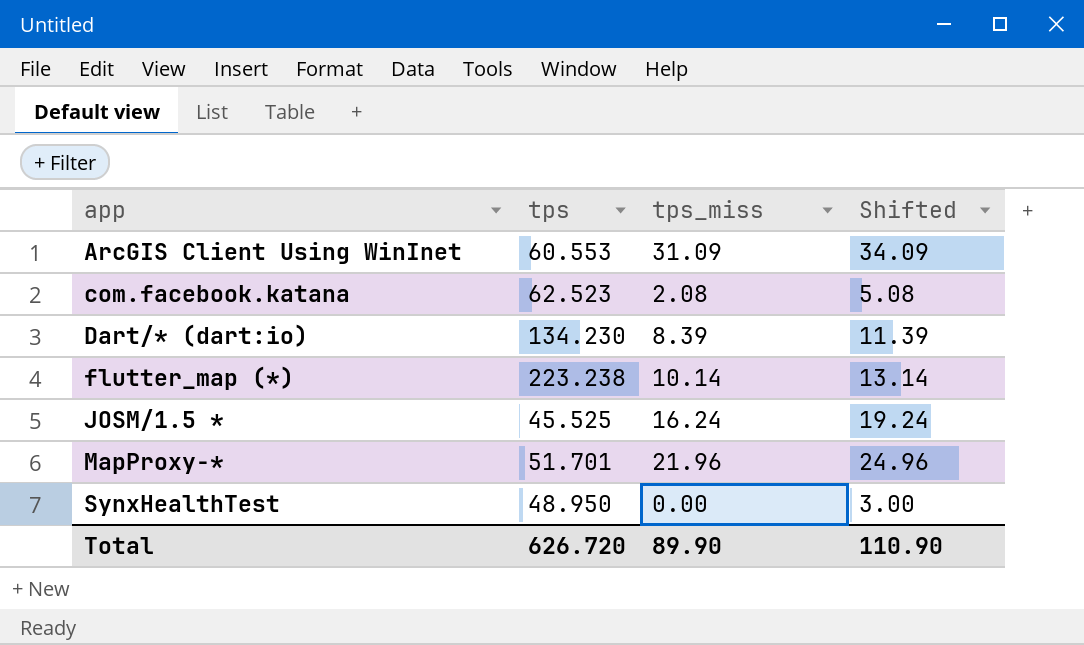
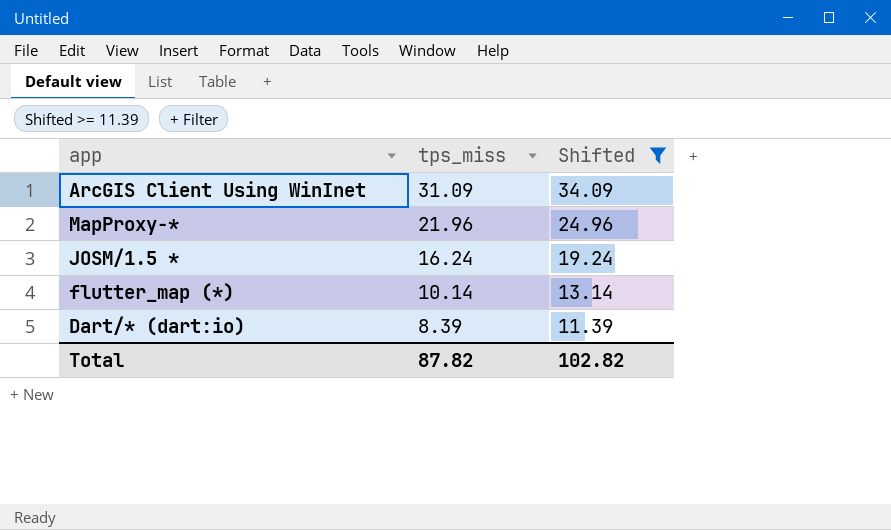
filter: none -> Shifted >= 11.39
row order: app ascending -> tps_miss descending
column tps | position: 2 -> none
Total | tps_miss: 89.90 -> 87.82
Total | Shifted: 110.90 -> 102.82

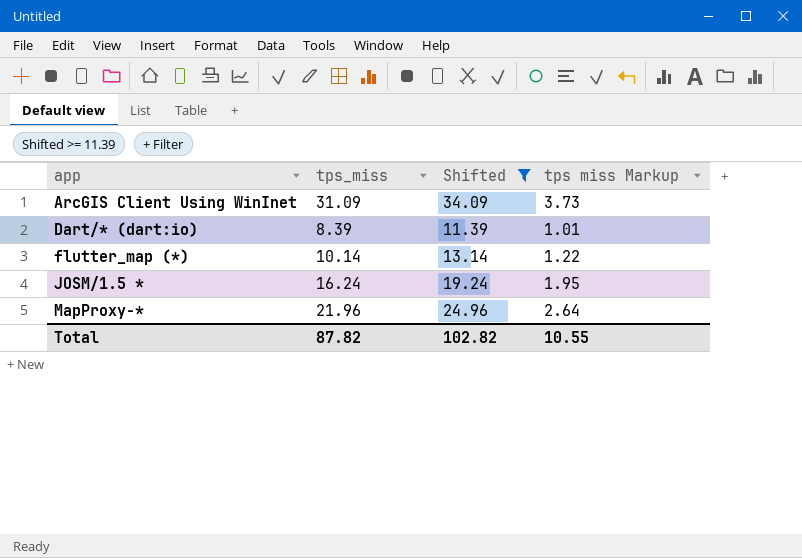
row order: tps_miss descending -> app ascending
column tps miss Markup | formula: none -> [tps_miss] * 0.12

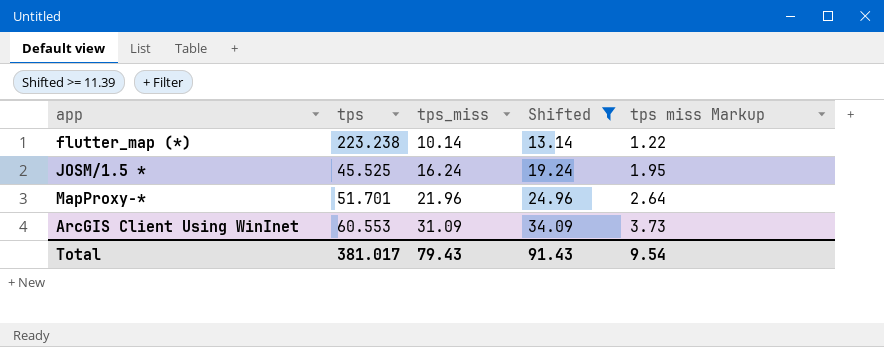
row order: app ascending -> tps_miss ascending
column tps | position: none -> 2
row Dart/* (dart:io): 8.39 | 11.39 | 1.01 -> none
Total | tps_miss: 87.82 -> 79.43
Total | Shifted: 102.82 -> 91.43
Total | tps miss Markup: 10.55 -> 9.54

